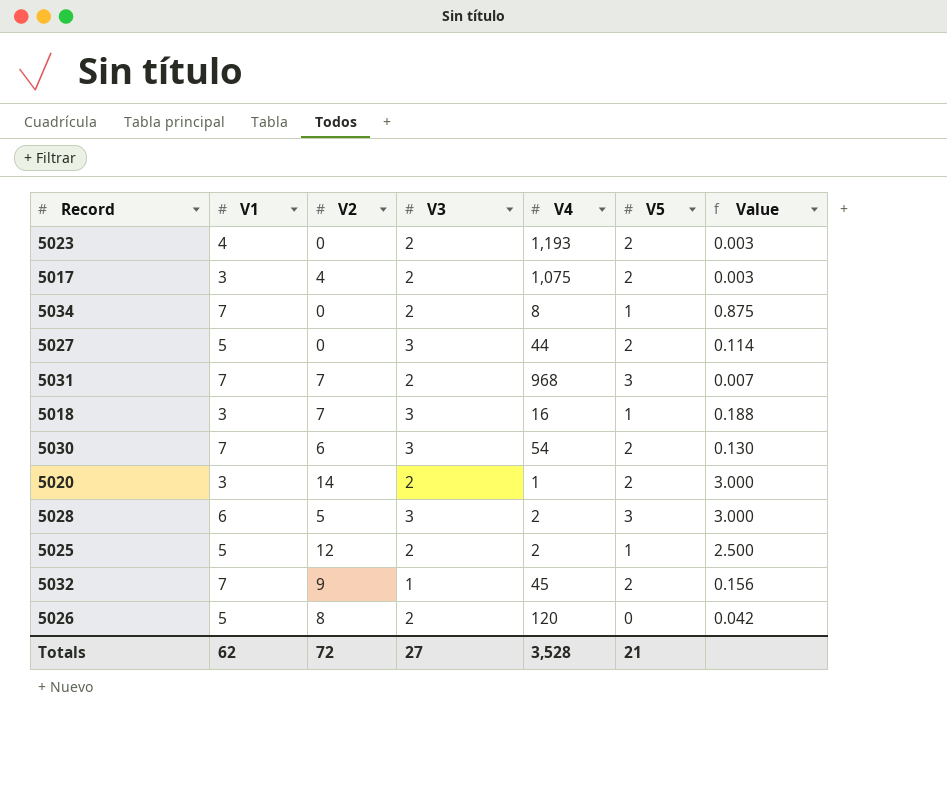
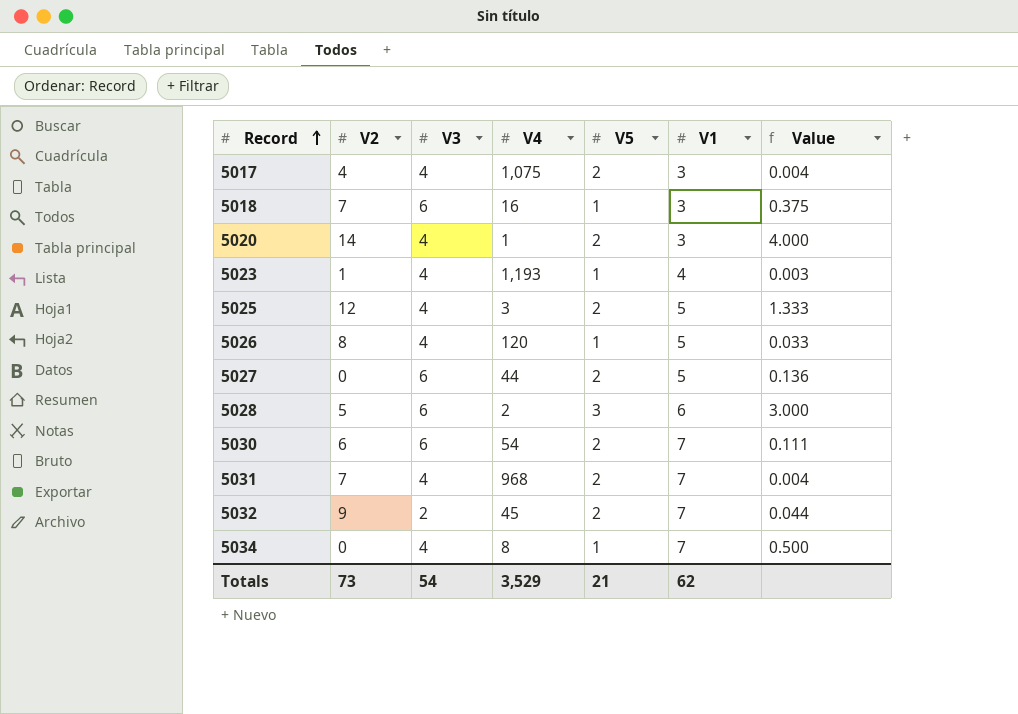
row order: none -> Record ascending
column V1 | position: 2 -> 6
column Value | formula: [V1] / [V4] -> [V3] / [V4]
5017 | V3: 2 -> 4
5018 | V3: 3 -> 6
5020 | V3: 2 -> 4
5023 | V2: 0 -> 1
5023 | V3: 2 -> 4
5023 | V5: 2 -> 1
5025 | V3: 2 -> 4
5025 | V4: 2 -> 3
5025 | V5: 1 -> 2
5026 | V3: 2 -> 4
5026 | V5: 0 -> 1
5027 | V3: 3 -> 6
5028 | V3: 3 -> 6
5030 | V3: 3 -> 6
5031 | V3: 2 -> 4
5031 | V5: 3 -> 2
5032 | V3: 1 -> 2
5034 | V3: 2 -> 4
Totals | V2: 72 -> 73
Totals | V3: 27 -> 54
Totals | V4: 3,528 -> 3,529

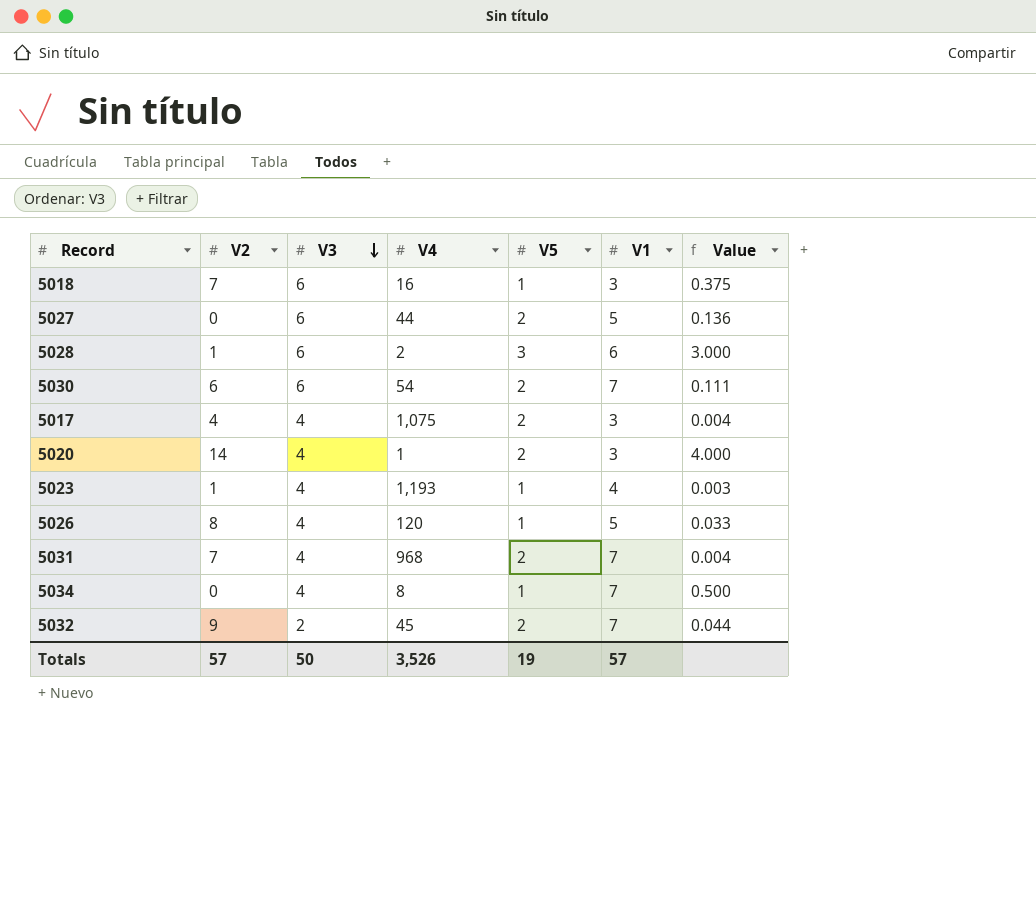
row order: Record ascending -> V3 descending
row 5025: 12 | 4 | 3 | 2 | 5 | 1.333 -> none
5028 | V2: 5 -> 1
Totals | V2: 73 -> 57
Totals | V3: 54 -> 50
Totals | V4: 3,529 -> 3,526
Totals | V5: 21 -> 19
Totals | V1: 62 -> 57

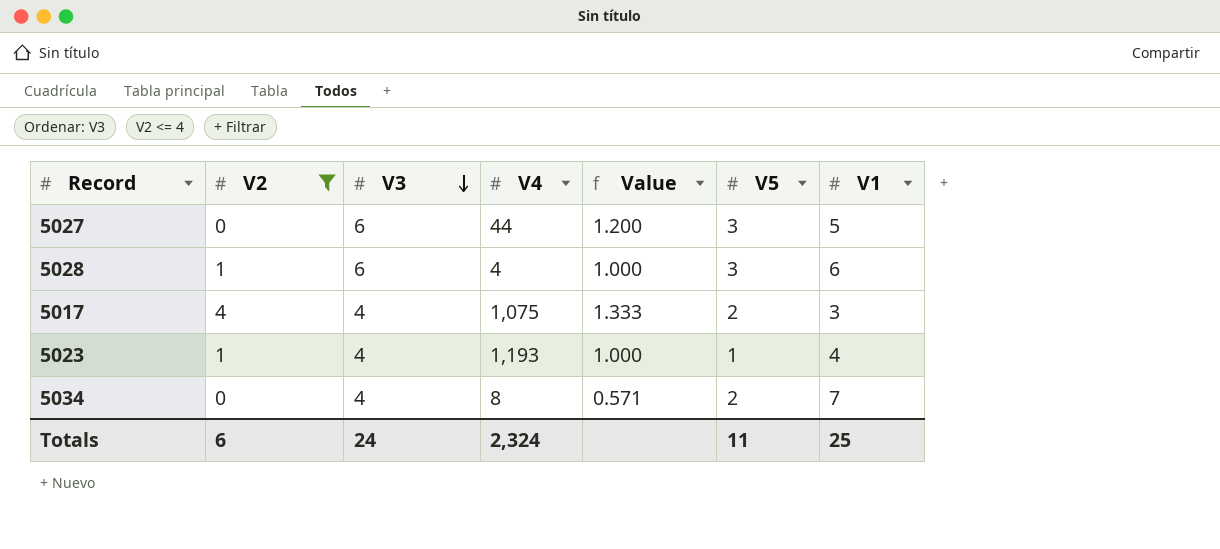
filter: none -> V2 <= 4
column Value | formula: [V3] / [V4] -> [V3] / [V1]
column Value | position: 7 -> 5
5027 | V5: 2 -> 3
5028 | V4: 2 -> 4
5034 | V5: 1 -> 2
Totals | V2: 57 -> 6
Totals | V3: 50 -> 24
Totals | V4: 3,526 -> 2,324
Totals | V5: 19 -> 11
Totals | V1: 57 -> 25

